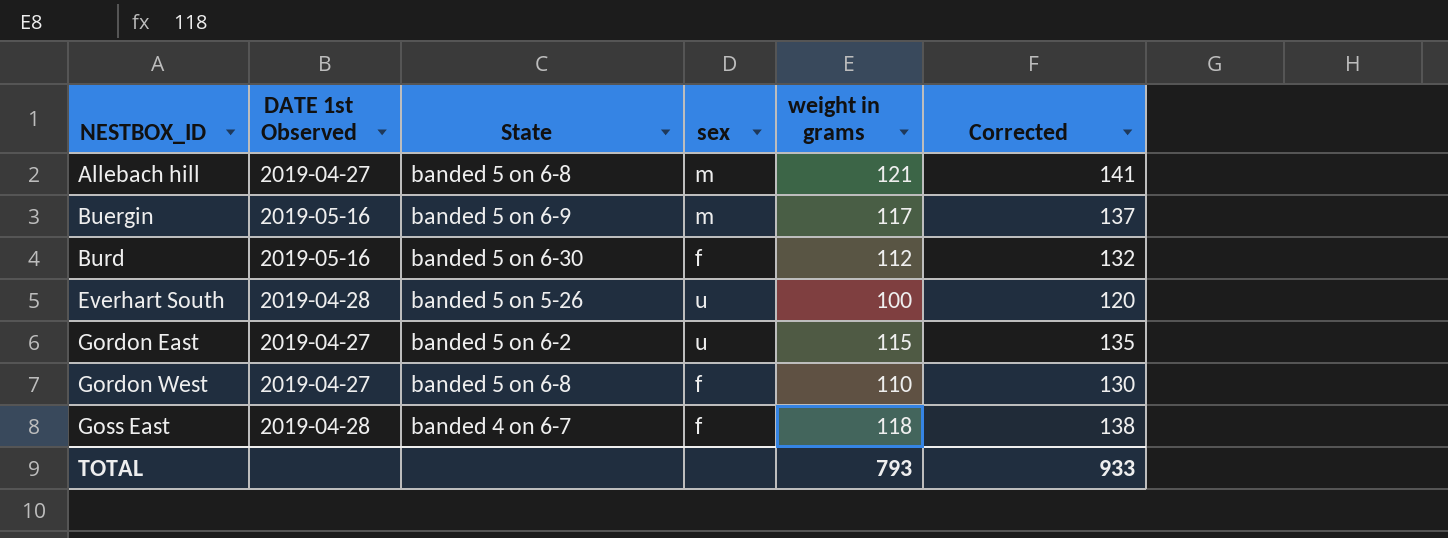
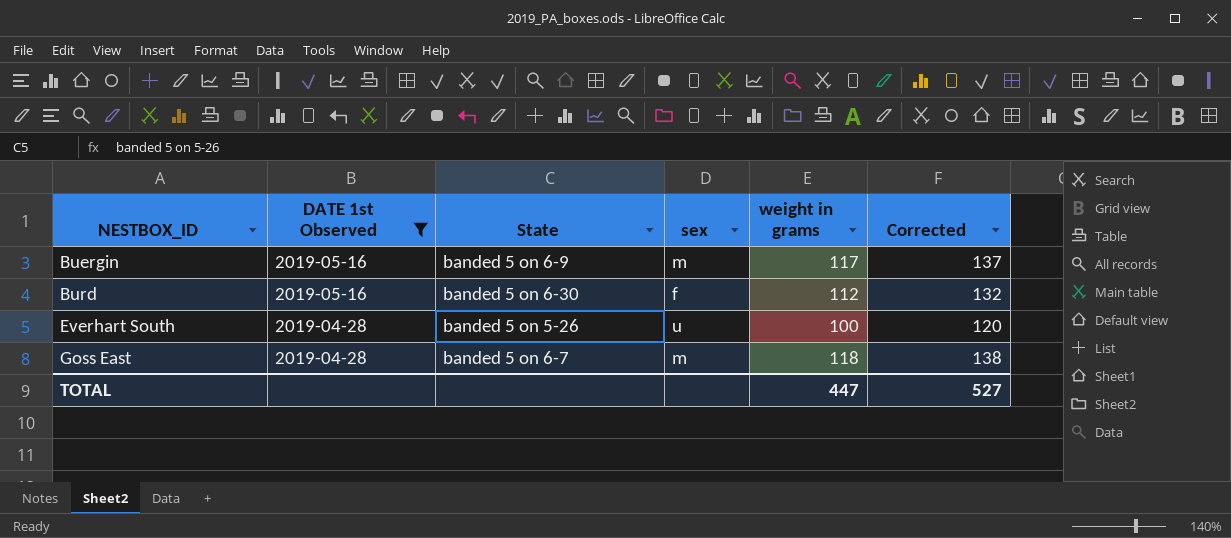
filter: none -> DATE 1st Observed != 2019-04-27
Goss East | State: banded 4 on 6-7 -> banded 5 on 6-7
Goss East | sex: f -> m
TOTAL | weight in grams: 793 -> 447
TOTAL | Corrected: 933 -> 527

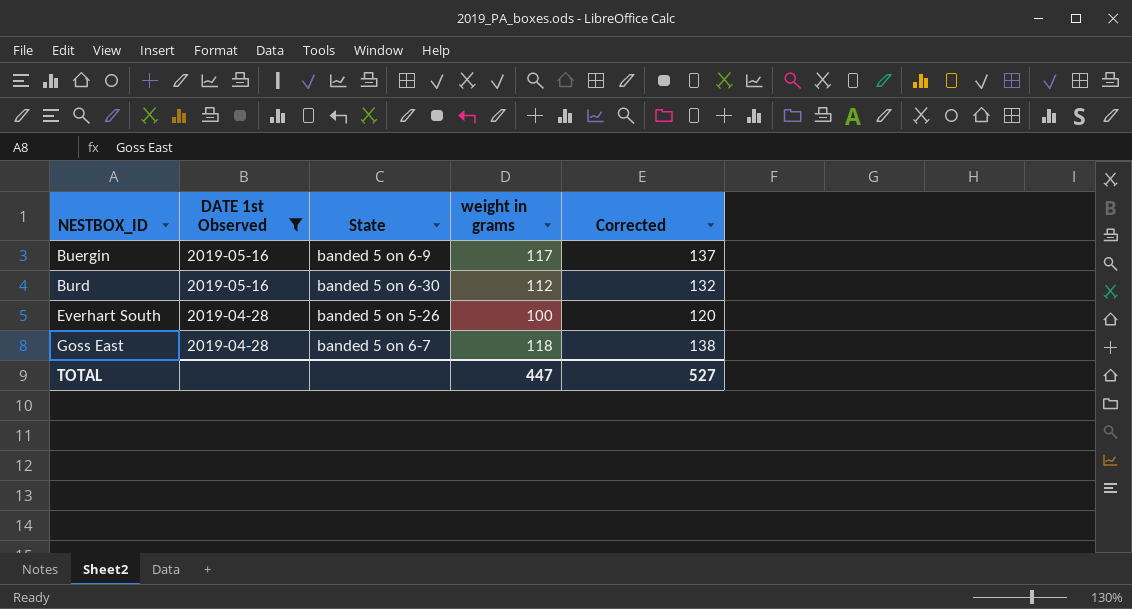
column sex | position: 4 -> none

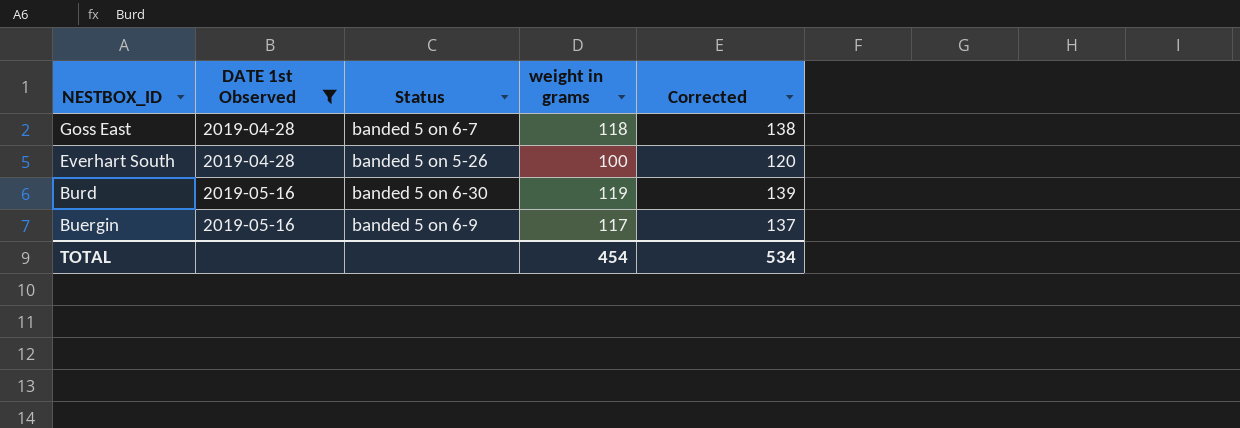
row order: NESTBOX_ID ascending -> NESTBOX_ID descending
column name: State -> Status
Burd | weight in grams: 112 -> 119
Burd | Corrected: 132 -> 139
TOTAL | weight in grams: 447 -> 454
TOTAL | Corrected: 527 -> 534

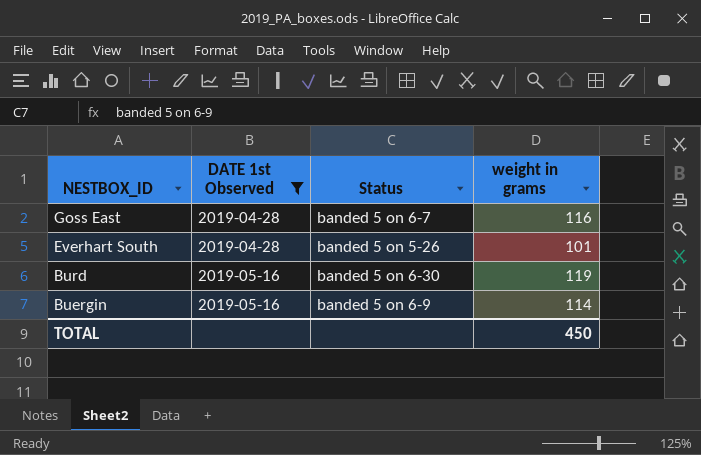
column Corrected | formula: [weight in grams] + 20 -> none
Goss East | weight in grams: 118 -> 116
Everhart South | weight in grams: 100 -> 101
Buergin | weight in grams: 117 -> 114
TOTAL | weight in grams: 454 -> 450

